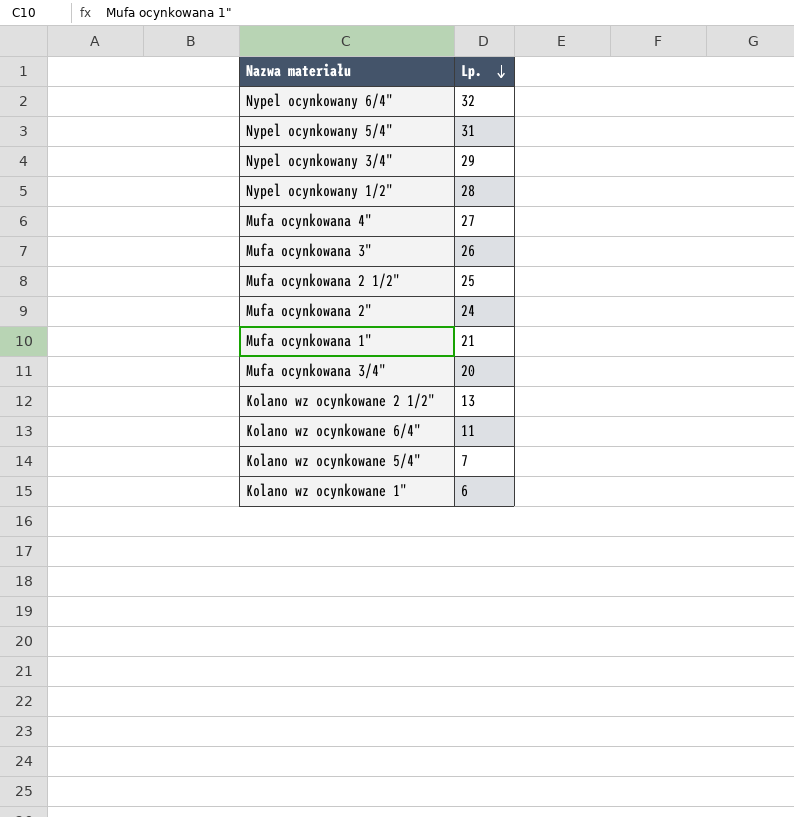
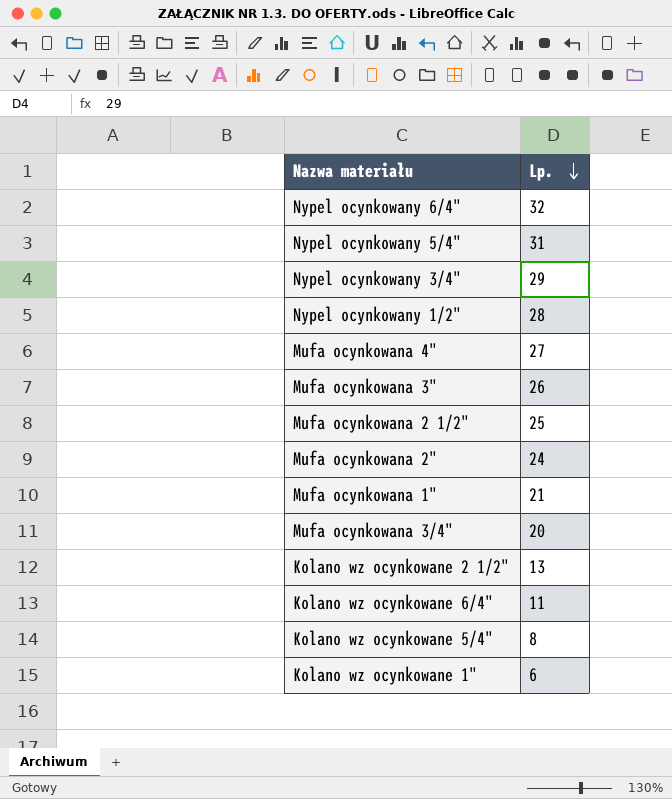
Kolano wz ocynkowane 5/4" | Lp.: 7 -> 8

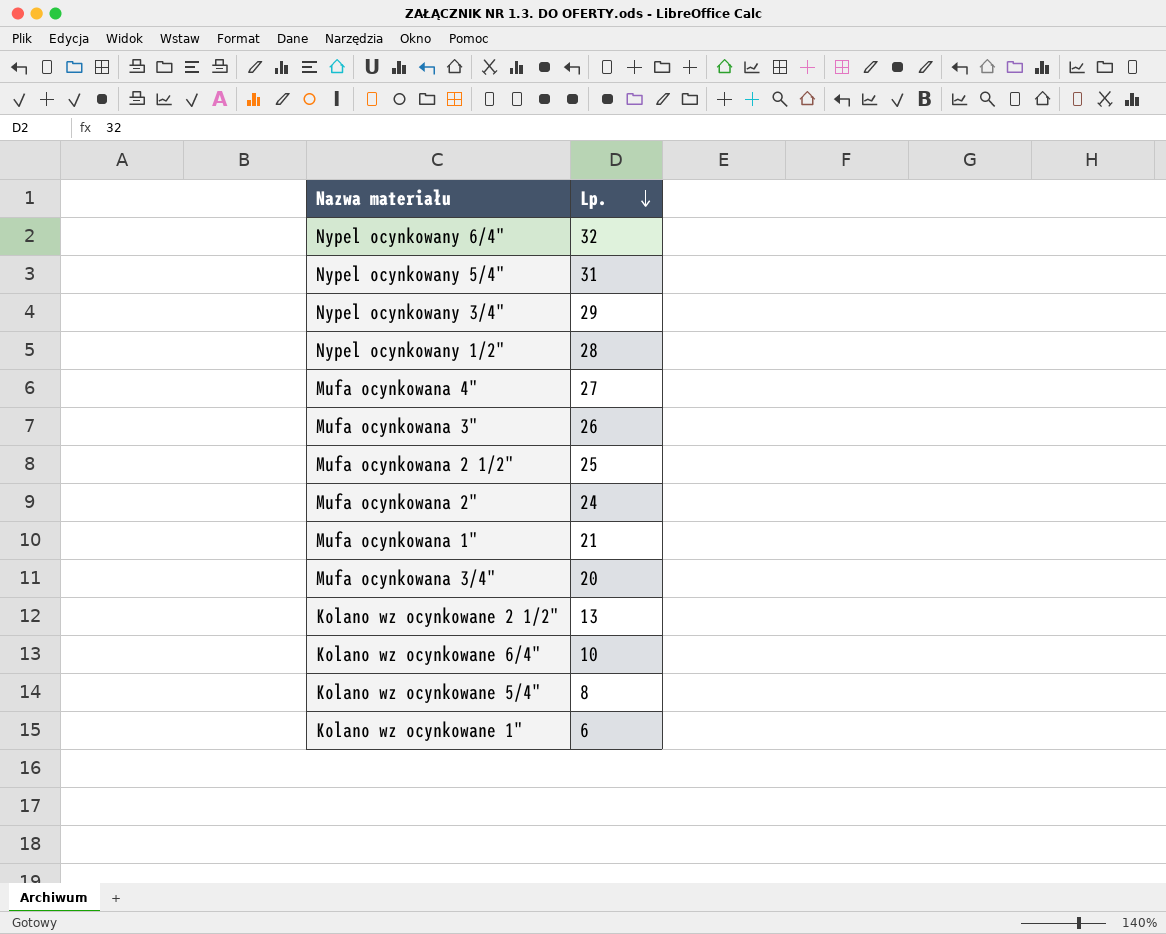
Kolano wz ocynkowane 6/4" | Lp.: 11 -> 10

